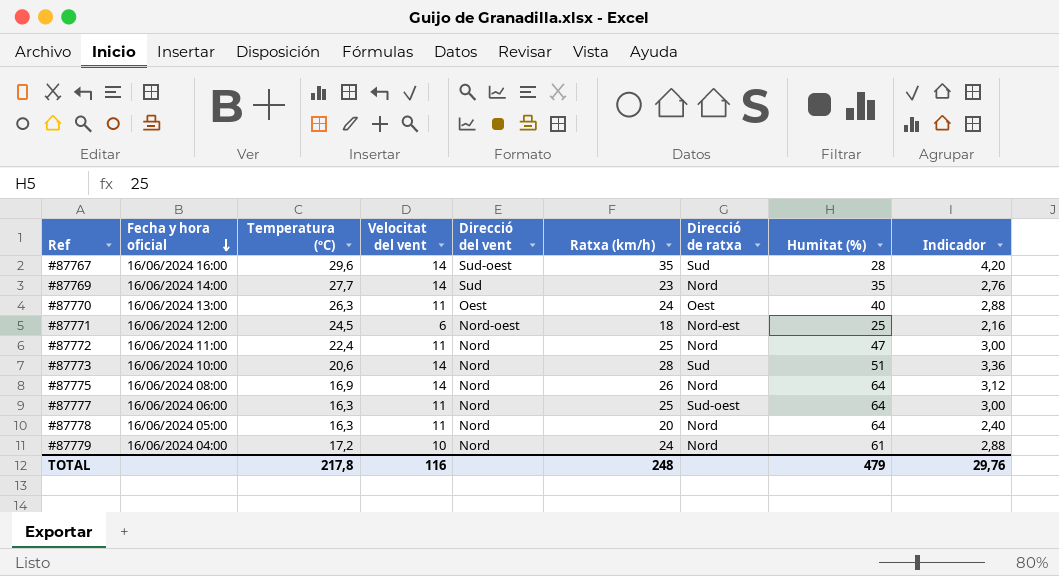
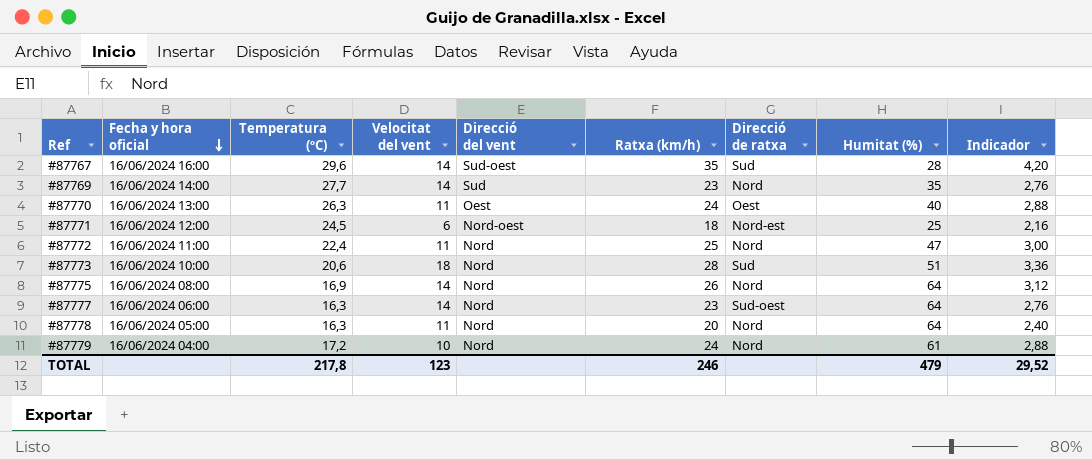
#87773 | Velocitat del vent: 14 -> 18
#87777 | Velocitat del vent: 11 -> 14
#87777 | Ratxa (km/h): 25 -> 23
#87777 | Indicador: 3,00 -> 2,76
TOTAL | Velocitat del vent: 116 -> 123
TOTAL | Ratxa (km/h): 248 -> 246
TOTAL | Indicador: 29,76 -> 29,52

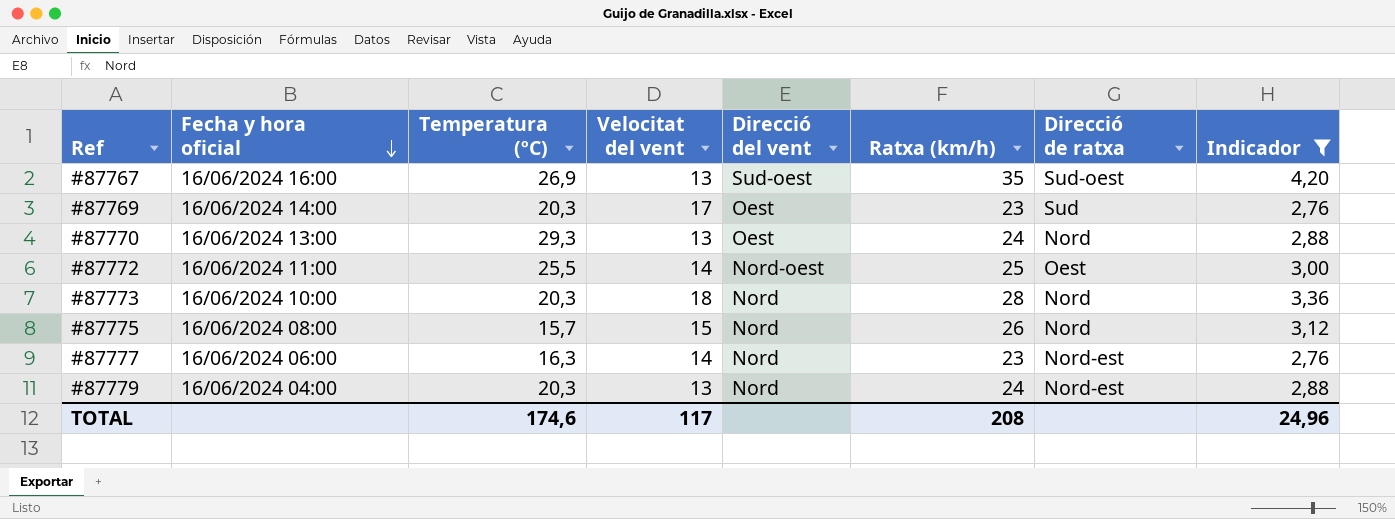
filter: none -> Indicador >= 2,76
column Humitat (%) | position: 8 -> none
#87767 | Temperatura (ºC): 29,6 -> 26,9
#87767 | Velocitat del vent: 14 -> 13
#87767 | Direcció de ratxa: Sud -> Sud-oest
#87769 | Temperatura (ºC): 27,7 -> 20,3
#87769 | Velocitat del vent: 14 -> 17
#87769 | Direcció del vent: Sud -> Oest
#87769 | Direcció de ratxa: Nord -> Sud
#87770 | Temperatura (ºC): 26,3 -> 29,3
#87770 | Velocitat del vent: 11 -> 13
#87770 | Direcció de ratxa: Oest -> Nord
#87772 | Temperatura (ºC): 22,4 -> 25,5
#87772 | Velocitat del vent: 11 -> 14
#87772 | Direcció del vent: Nord -> Nord-oest
#87772 | Direcció de ratxa: Nord -> Oest
#87773 | Temperatura (ºC): 20,6 -> 20,3
#87773 | Direcció de ratxa: Sud -> Nord
#87775 | Temperatura (ºC): 16,9 -> 15,7
#87775 | Velocitat del vent: 14 -> 15
#87777 | Direcció de ratxa: Sud-oest -> Nord-est
#87779 | Temperatura (ºC): 17,2 -> 20,3
#87779 | Velocitat del vent: 10 -> 13
#87779 | Direcció de ratxa: Nord -> Nord-est
TOTAL | Temperatura (ºC): 217,8 -> 174,6
TOTAL | Velocitat del vent: 123 -> 117
TOTAL | Ratxa (km/h): 246 -> 208
TOTAL | Indicador: 29,52 -> 24,96

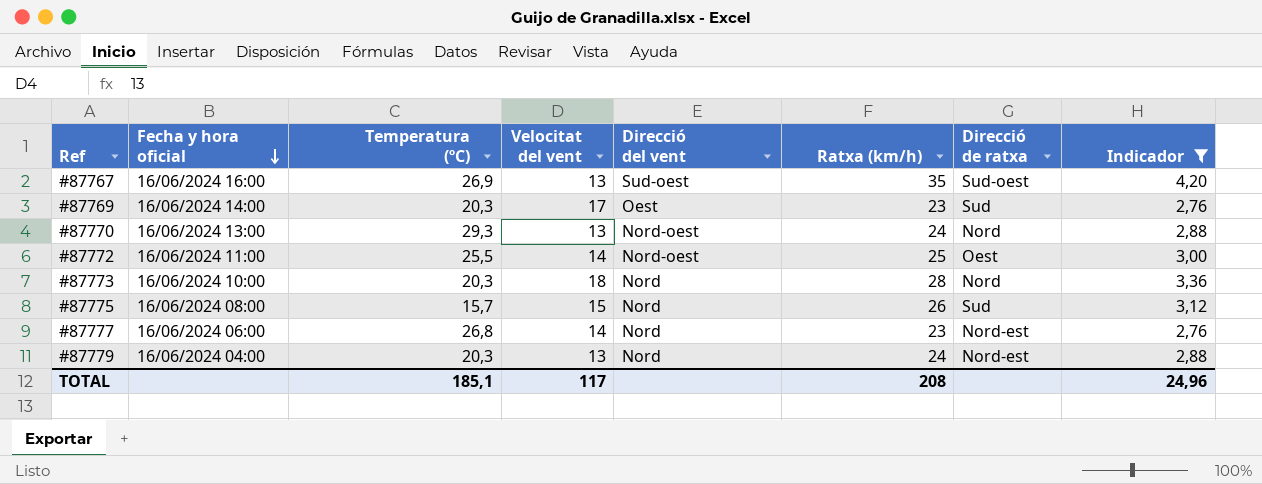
#87770 | Direcció del vent: Oest -> Nord-oest
#87775 | Direcció de ratxa: Nord -> Sud
#87777 | Temperatura (ºC): 16,3 -> 26,8
TOTAL | Temperatura (ºC): 174,6 -> 185,1

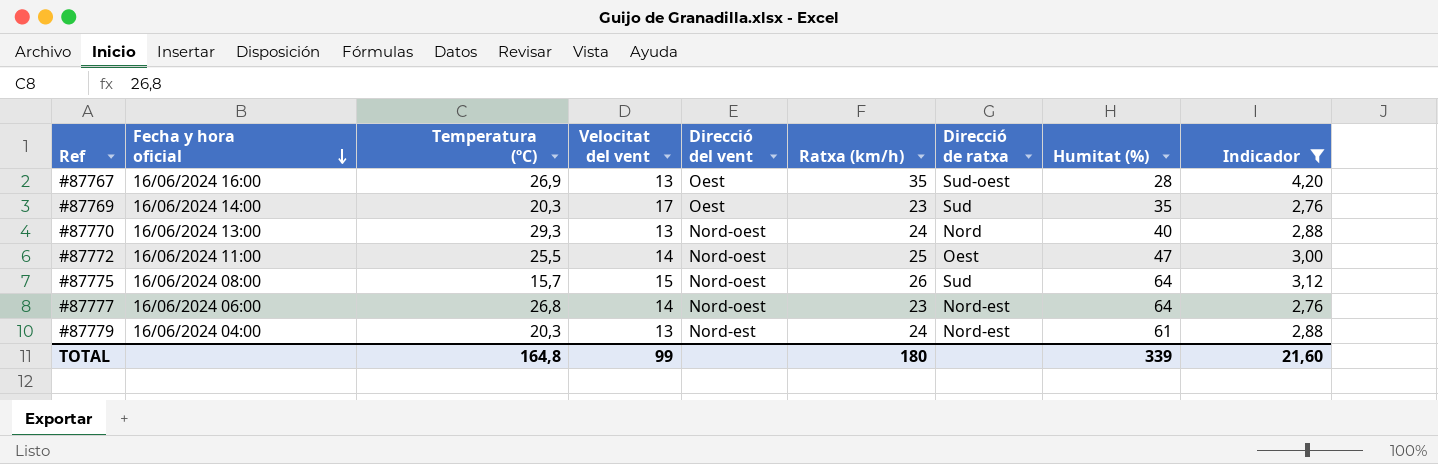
column Humitat (%) | position: none -> 8
row #87773: 16/06/2024 10:00 | 20,3 | 18 | Nord | 28 | Nord | 3,36 -> none
#87767 | Direcció del vent: Sud-oest -> Oest
#87775 | Direcció del vent: Nord -> Nord-oest
#87777 | Direcció del vent: Nord -> Nord-oest
#87779 | Direcció del vent: Nord -> Nord-est
TOTAL | Temperatura (ºC): 185,1 -> 164,8
TOTAL | Velocitat del vent: 117 -> 99
TOTAL | Ratxa (km/h): 208 -> 180
TOTAL | Indicador: 24,96 -> 21,60

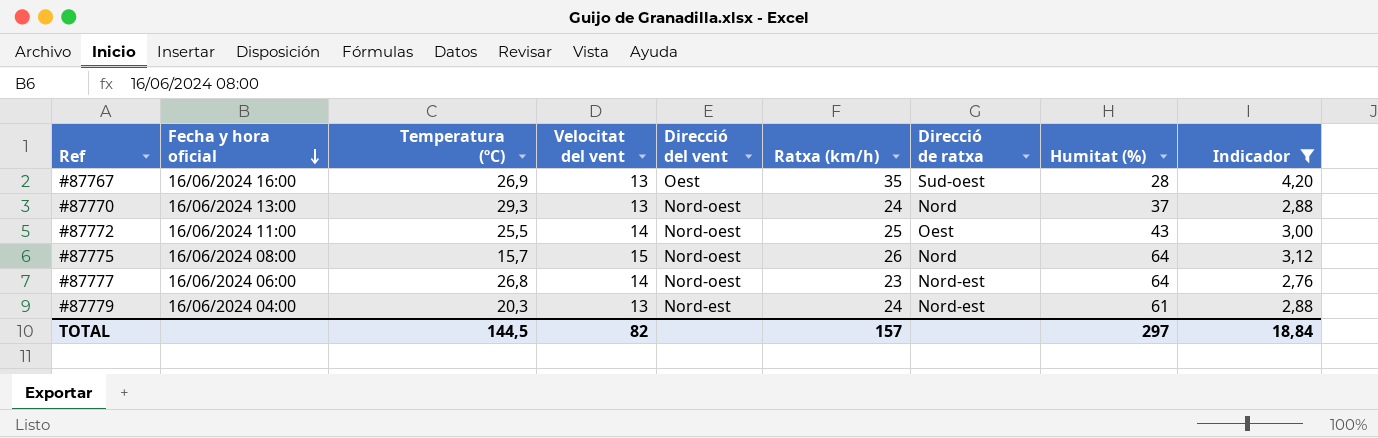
row #87769: 16/06/2024 14:00 | 20,3 | 17 | Oest | 23 | Sud | 35 | 2,76 -> none
#87770 | Humitat (%): 40 -> 37
#87772 | Humitat (%): 47 -> 43
#87775 | Direcció de ratxa: Sud -> Nord
TOTAL | Temperatura (ºC): 164,8 -> 144,5
TOTAL | Velocitat del vent: 99 -> 82
TOTAL | Ratxa (km/h): 180 -> 157
TOTAL | Humitat (%): 339 -> 297
TOTAL | Indicador: 21,60 -> 18,84

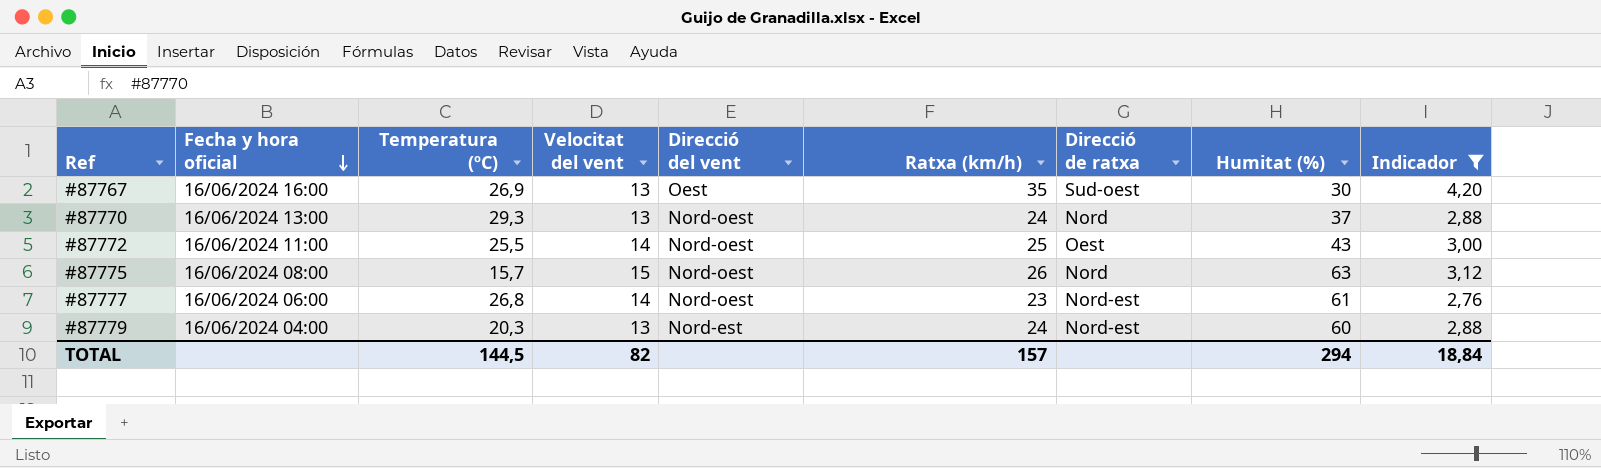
#87767 | Humitat (%): 28 -> 30
#87775 | Humitat (%): 64 -> 63
#87777 | Humitat (%): 64 -> 61
#87779 | Humitat (%): 61 -> 60
TOTAL | Humitat (%): 297 -> 294

